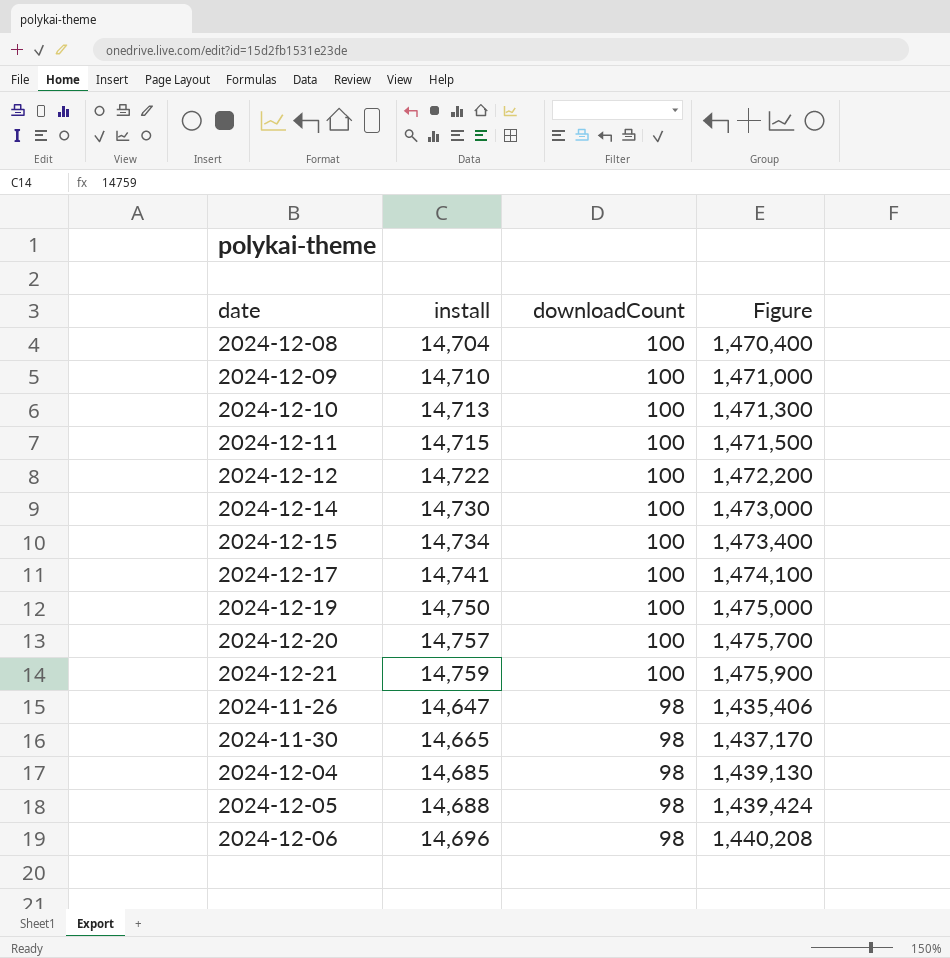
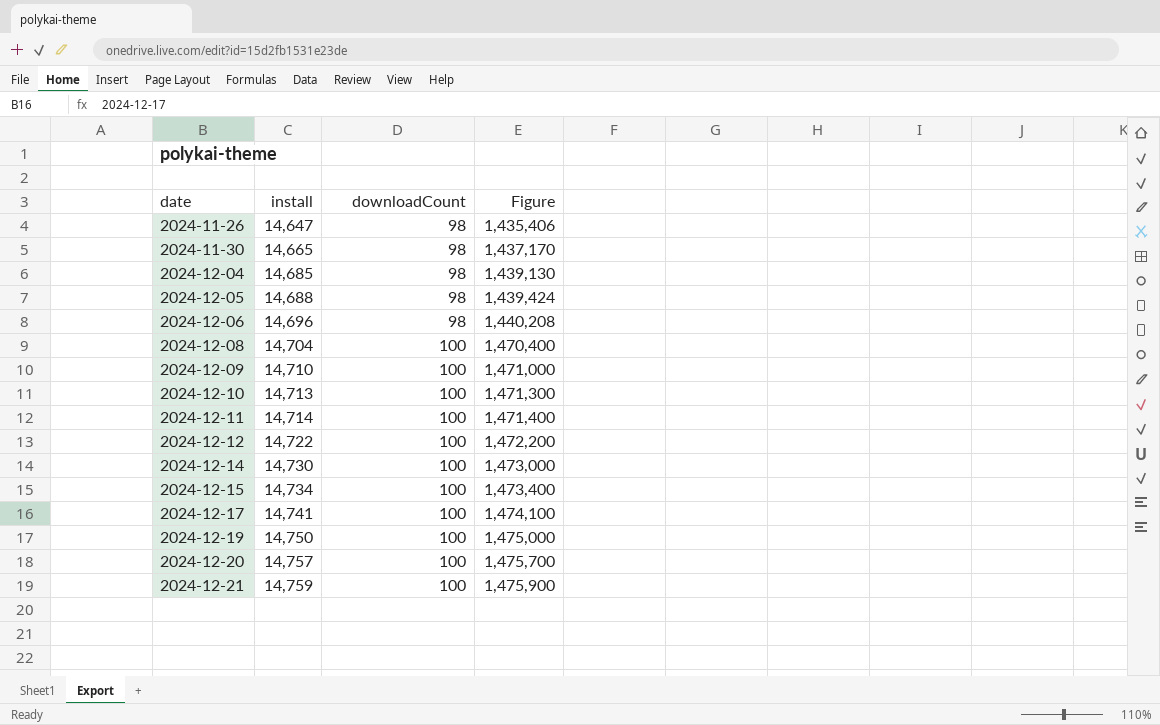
row order: downloadCount descending -> date ascending
2024-12-11 | install: 14,715 -> 14,714
2024-12-11 | Figure: 1,471,500 -> 1,471,400

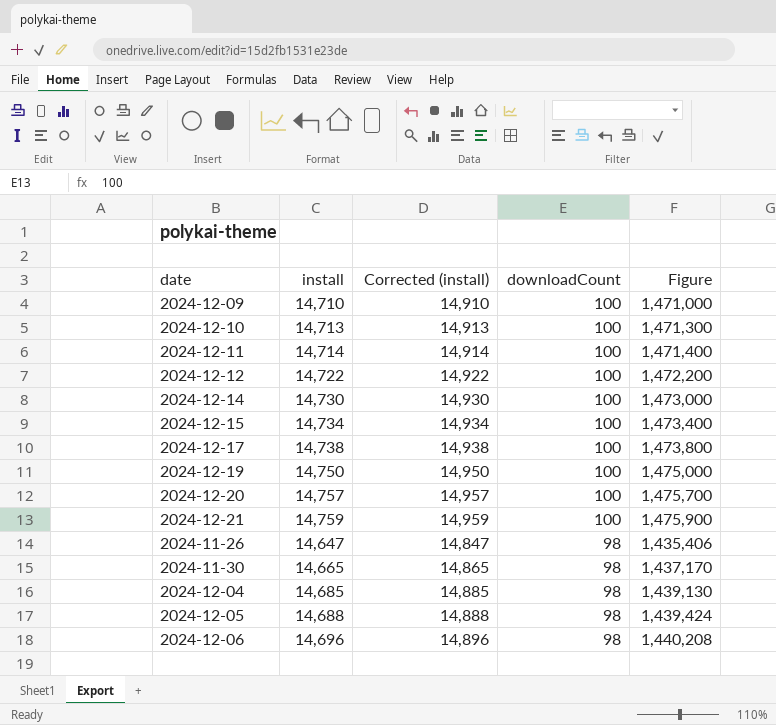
row order: date ascending -> downloadCount descending
column Corrected (install) | formula: none -> [install] + 200
row 2024-12-08: 14,704 | 100 | 1,470,400 -> none
2024-12-17 | install: 14,741 -> 14,738
2024-12-17 | Figure: 1,474,100 -> 1,473,800

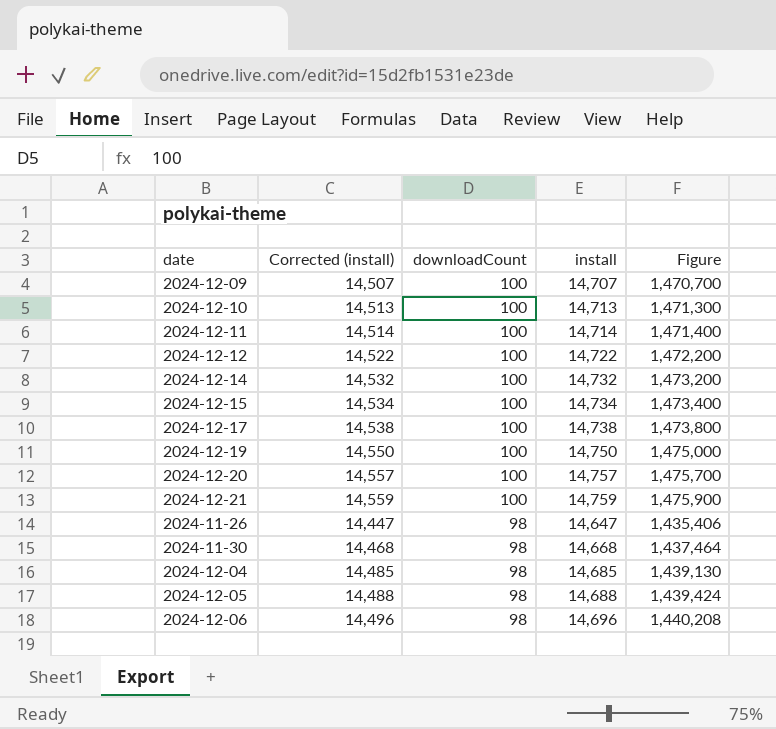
column Corrected (install) | formula: [install] + 200 -> [install] - 200
column install | position: 2 -> 4
2024-12-09 | install: 14,710 -> 14,707
2024-12-09 | Figure: 1,471,000 -> 1,470,700
2024-12-14 | install: 14,730 -> 14,732
2024-12-14 | Figure: 1,473,000 -> 1,473,200
2024-11-30 | install: 14,665 -> 14,668
2024-11-30 | Figure: 1,437,170 -> 1,437,464

